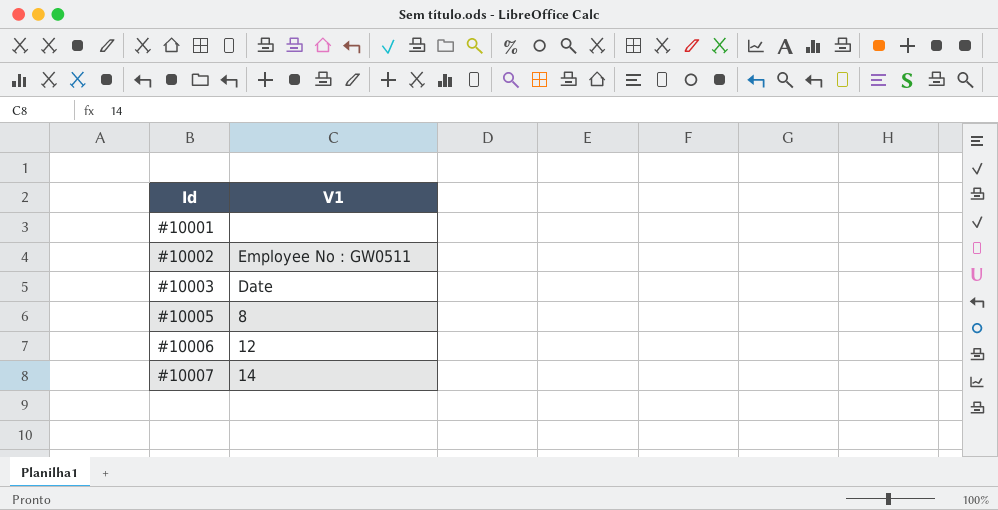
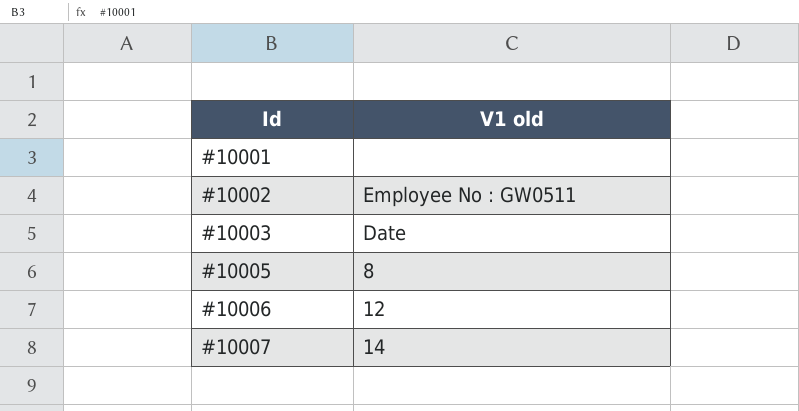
column name: V1 -> V1 old

